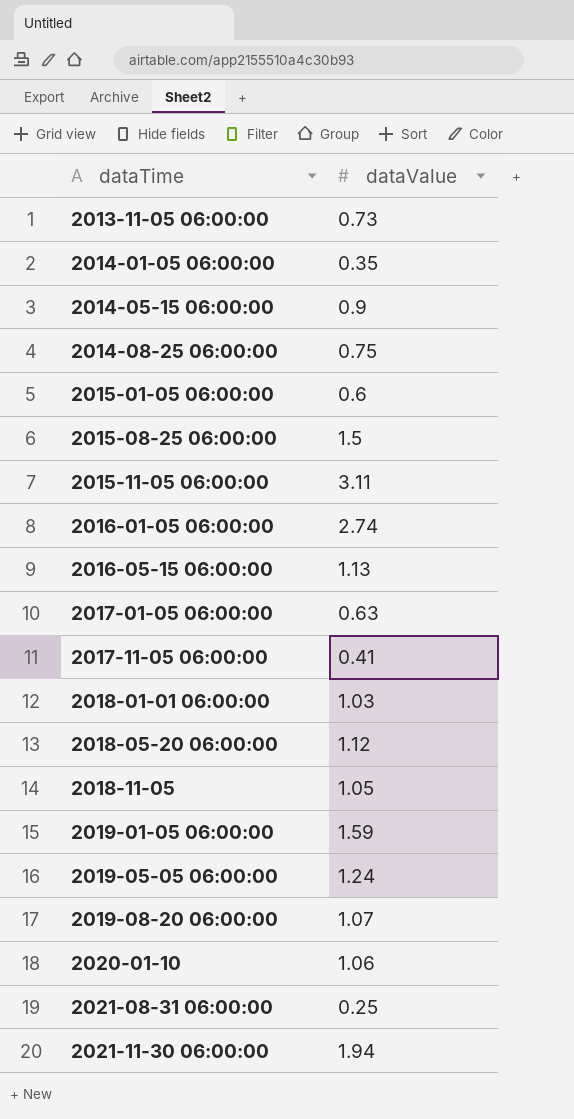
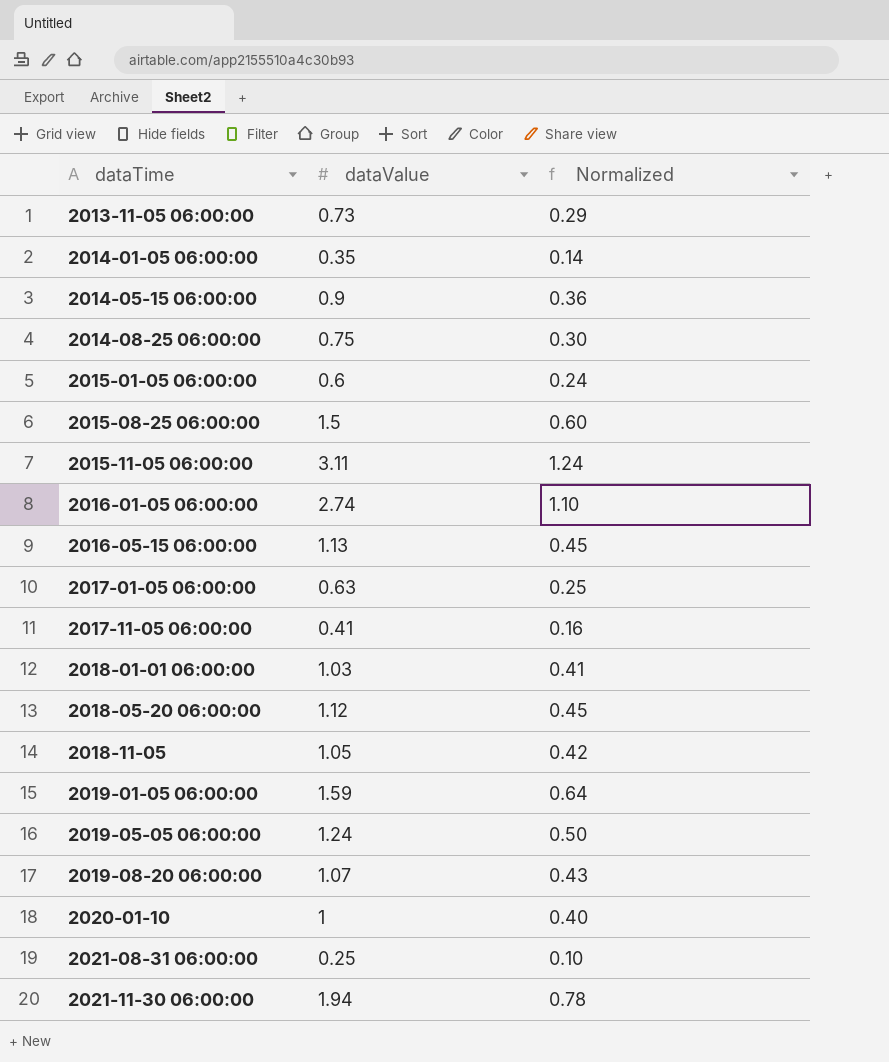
column Normalized | formula: none -> [dataValue] * 0.4
2020-01-10 | dataValue: 1.06 -> 1

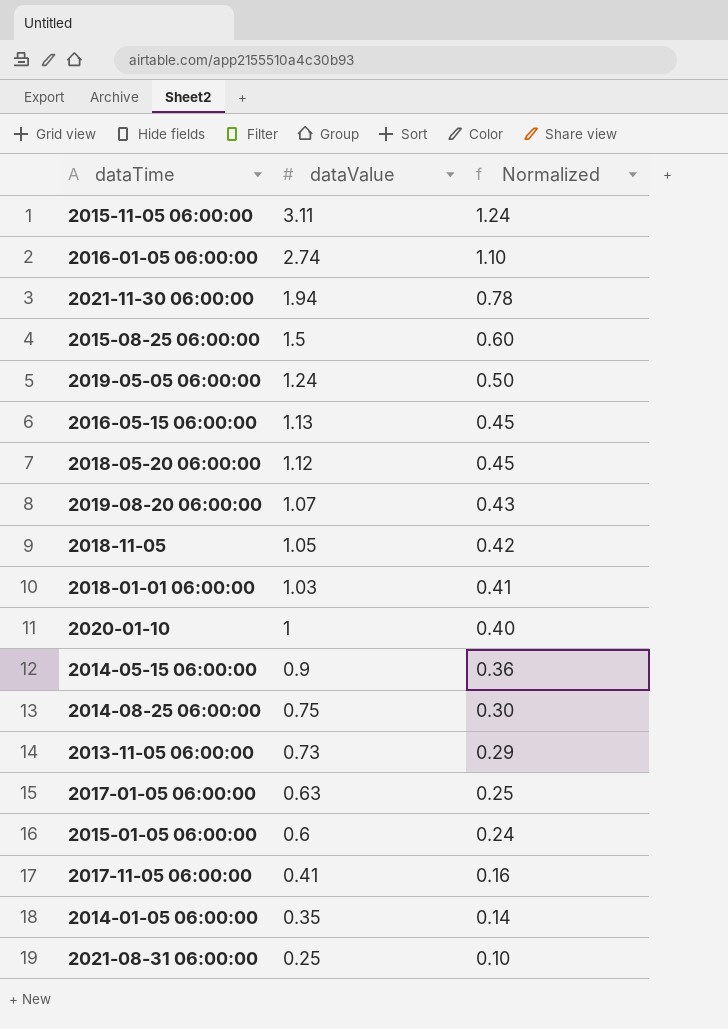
row order: dataTime ascending -> dataValue descending
row 2019-01-05 06:00:00: 1.59 | 0.64 -> none

